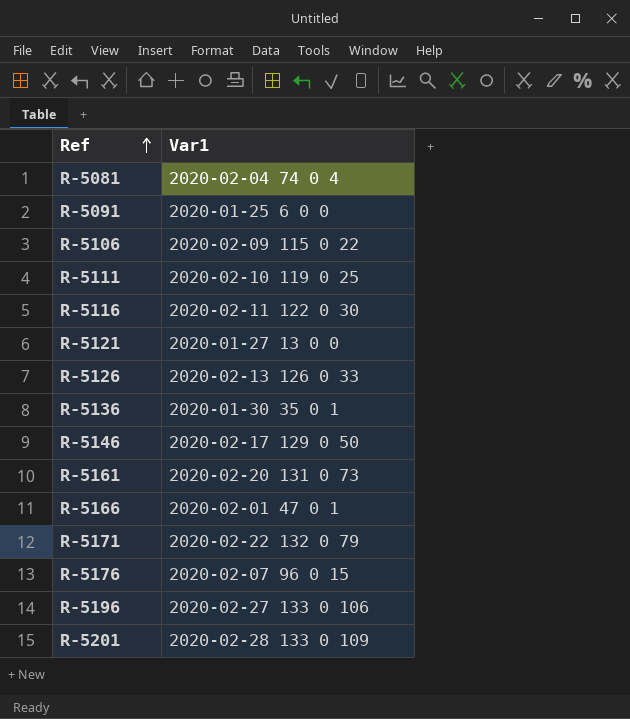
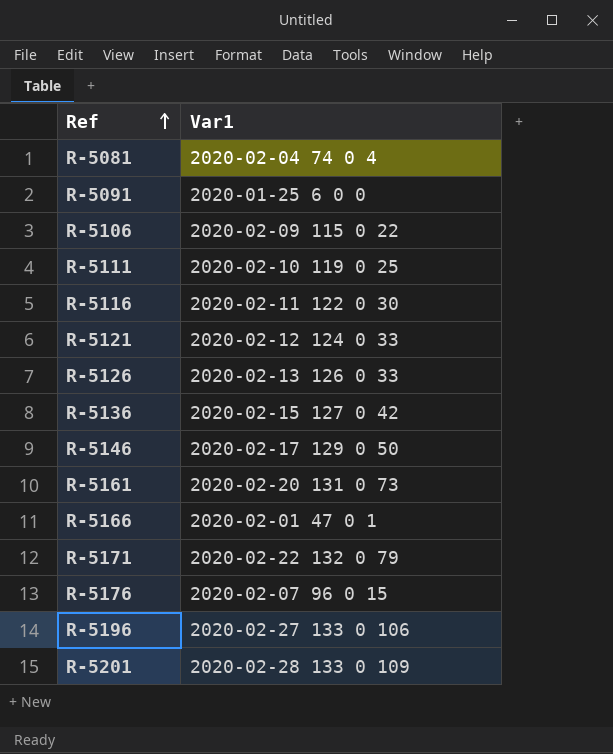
R-5121 | Var1: 2020-01-27 13 0 0 -> 2020-02-12 124 0 33
R-5136 | Var1: 2020-01-30 35 0 1 -> 2020-02-15 127 0 42

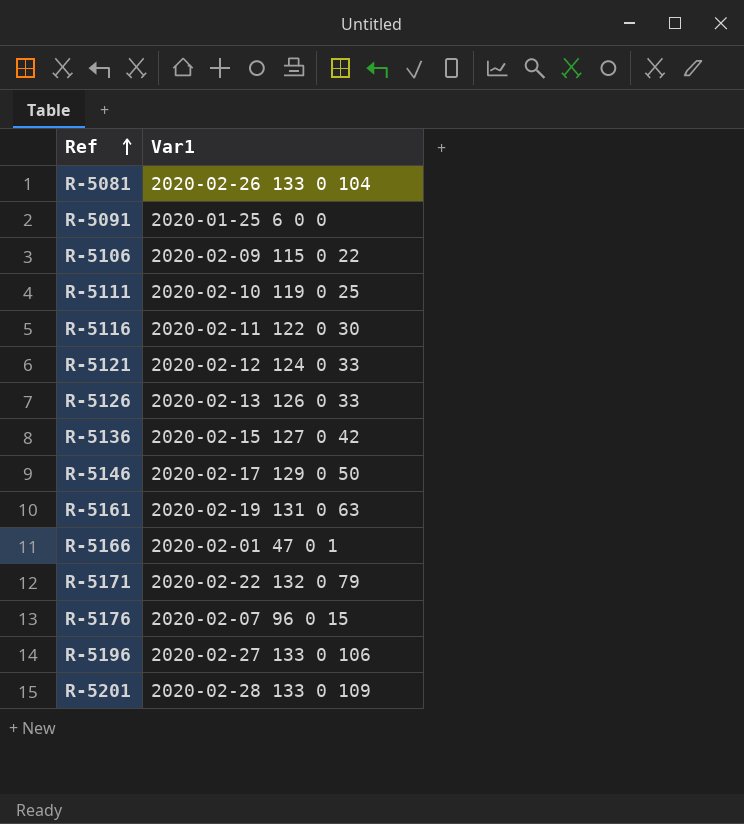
R-5081 | Var1: 2020-02-04 74 0 4 -> 2020-02-26 133 0 104
R-5161 | Var1: 2020-02-20 131 0 73 -> 2020-02-19 131 0 63

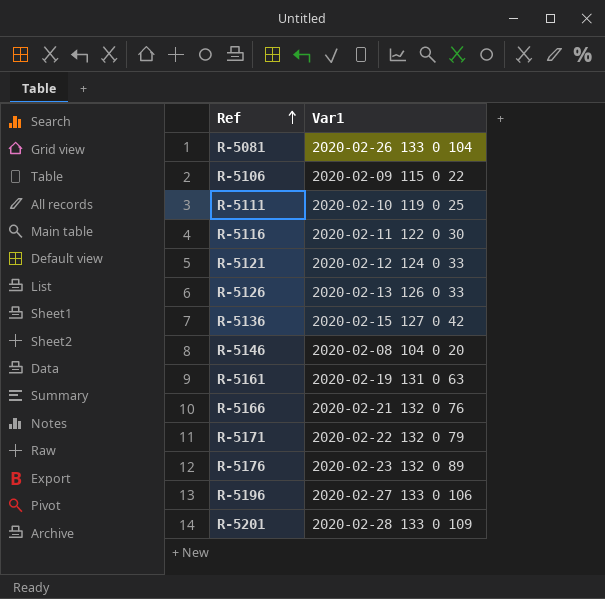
row R-5091: 2020-01-25 6 0 0 -> none
R-5146 | Var1: 2020-02-17 129 0 50 -> 2020-02-08 104 0 20
R-5166 | Var1: 2020-02-01 47 0 1 -> 2020-02-21 132 0 76
R-5176 | Var1: 2020-02-07 96 0 15 -> 2020-02-23 132 0 89

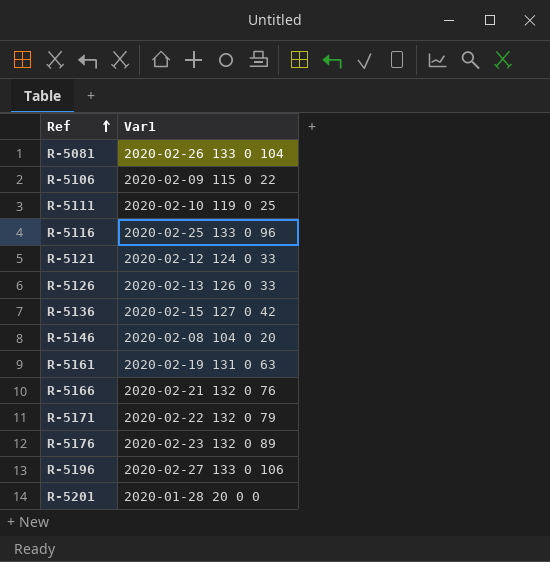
R-5116 | Var1: 2020-02-11 122 0 30 -> 2020-02-25 133 0 96
R-5201 | Var1: 2020-02-28 133 0 109 -> 2020-01-28 20 0 0

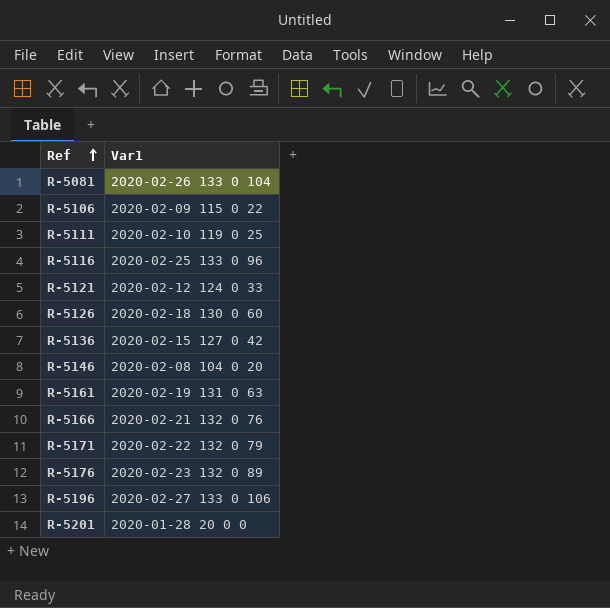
R-5126 | Var1: 2020-02-13 126 0 33 -> 2020-02-18 130 0 60

